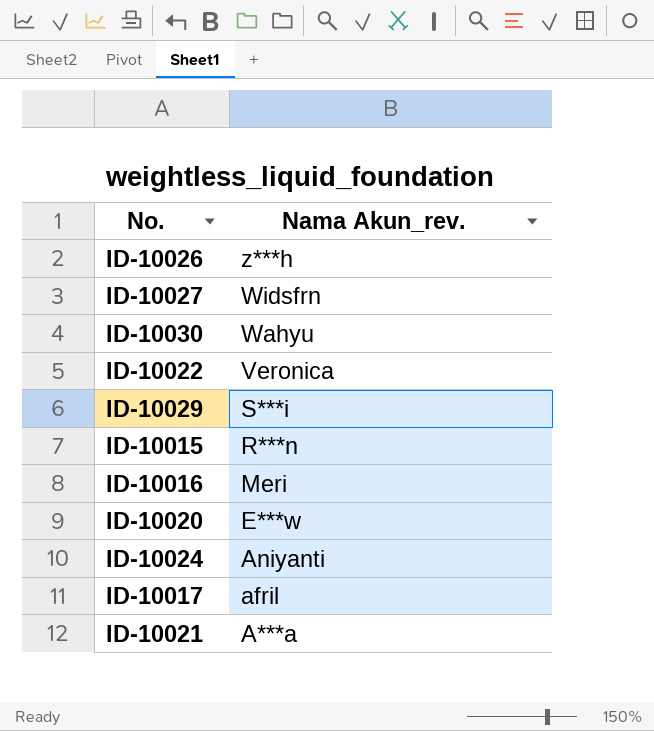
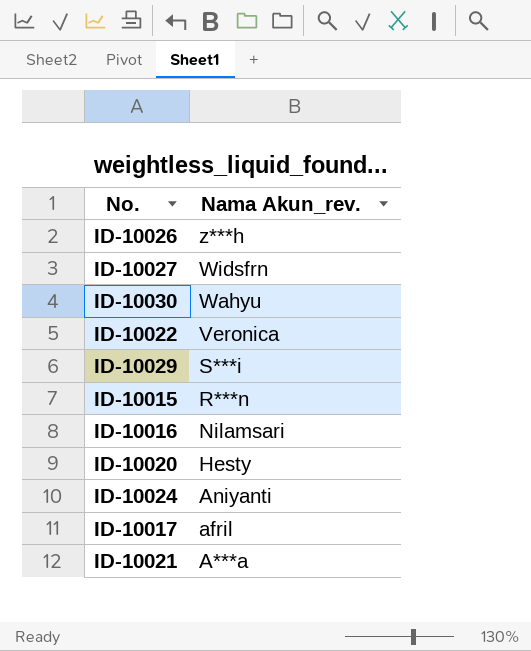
ID-10016 | Nama Akun_rev.: Meri -> Nilamsari
ID-10020 | Nama Akun_rev.: E***w -> Hesty

